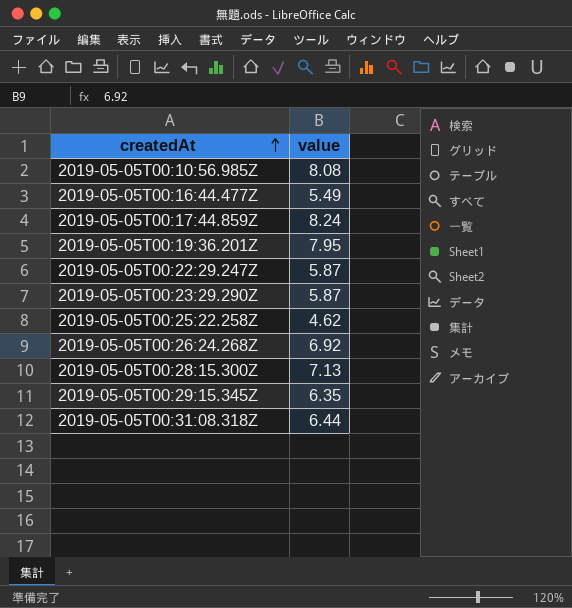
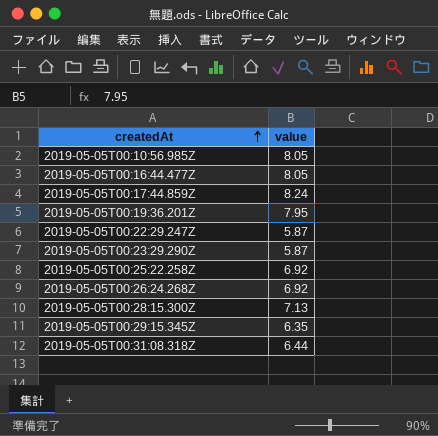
2019-05-05T00:10:56.985Z | value: 8.08 -> 8.05
2019-05-05T00:16:44.477Z | value: 5.49 -> 8.05
2019-05-05T00:25:22.258Z | value: 4.62 -> 6.92

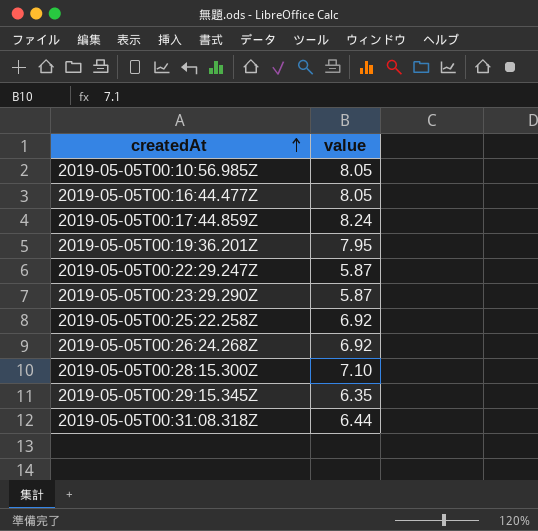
2019-05-05T00:28:15.300Z | value: 7.13 -> 7.10

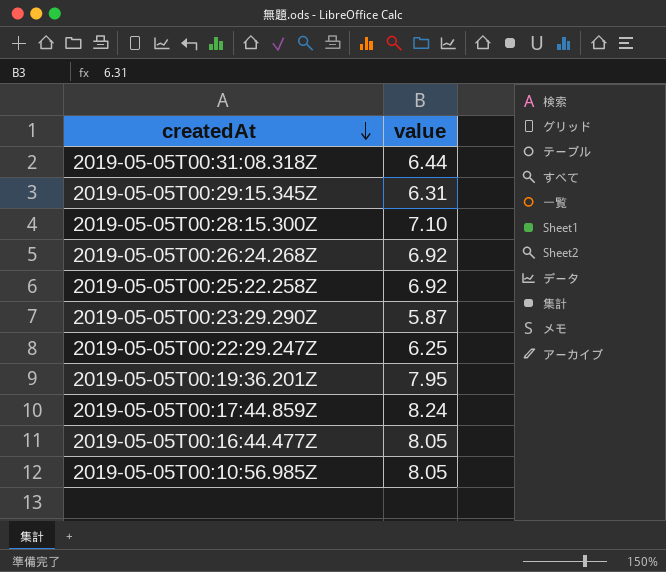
row order: createdAt ascending -> createdAt descending
2019-05-05T00:29:15.345Z | value: 6.35 -> 6.31
2019-05-05T00:22:29.247Z | value: 5.87 -> 6.25

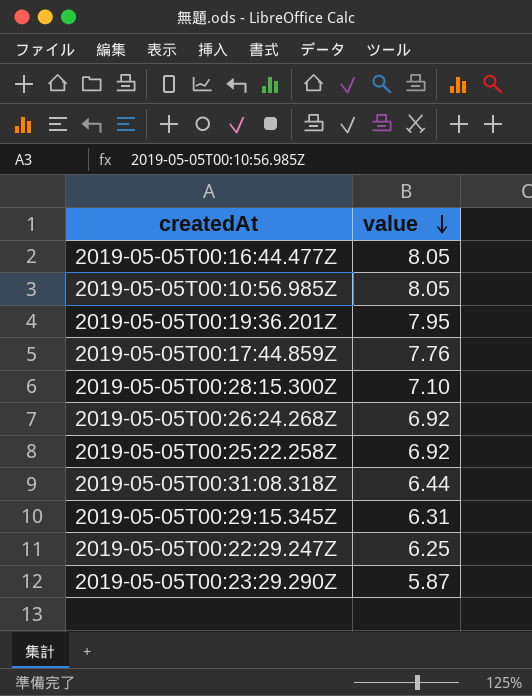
row order: createdAt descending -> value descending
2019-05-05T00:17:44.859Z | value: 8.24 -> 7.76

